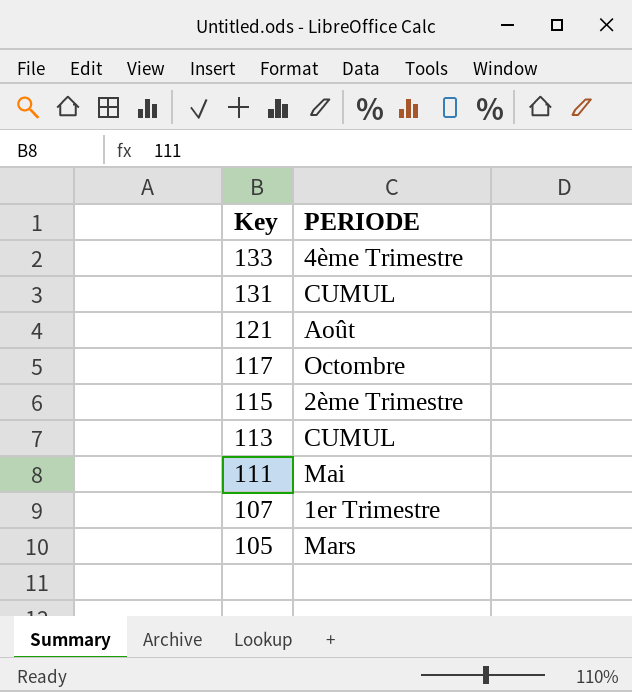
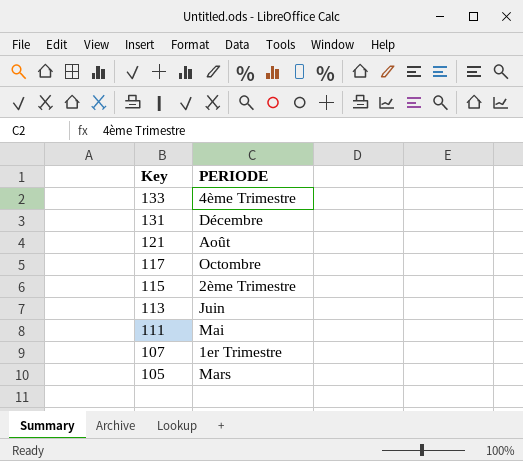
131 | PERIODE: CUMUL -> Décembre
113 | PERIODE: CUMUL -> Juin

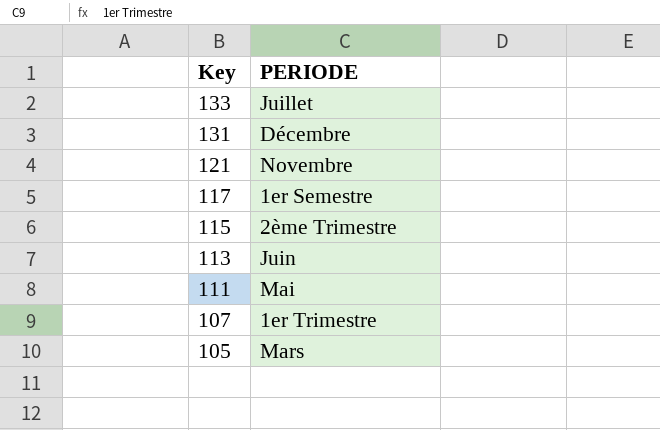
133 | PERIODE: 4ème Trimestre -> Juillet
121 | PERIODE: Août -> Novembre
117 | PERIODE: Octombre -> 1er Semestre

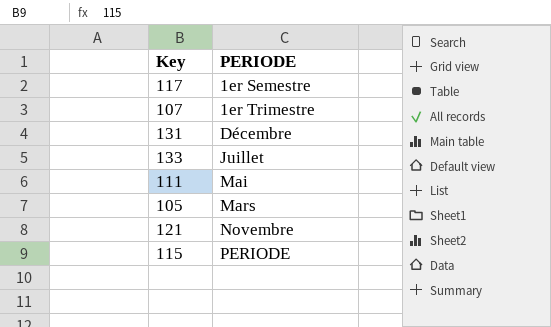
row order: Key descending -> PERIODE ascending
row 113: Juin -> none
115 | PERIODE: 2ème Trimestre -> PERIODE

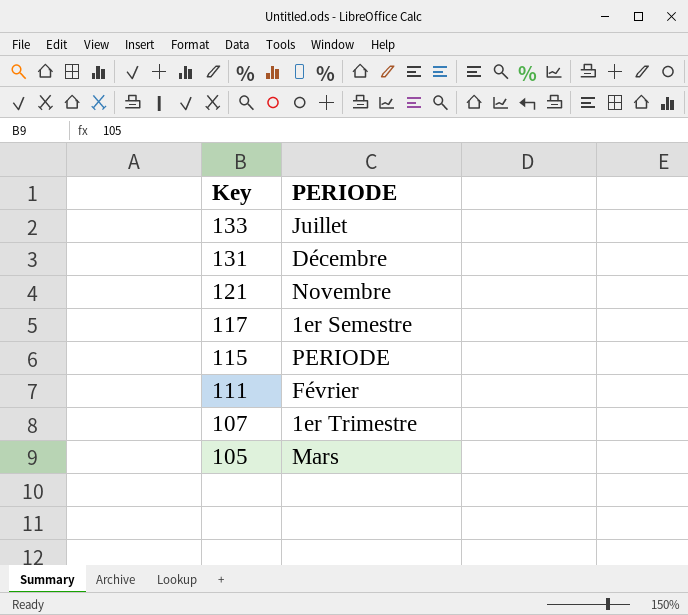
row order: PERIODE ascending -> Key descending
111 | PERIODE: Mai -> Février

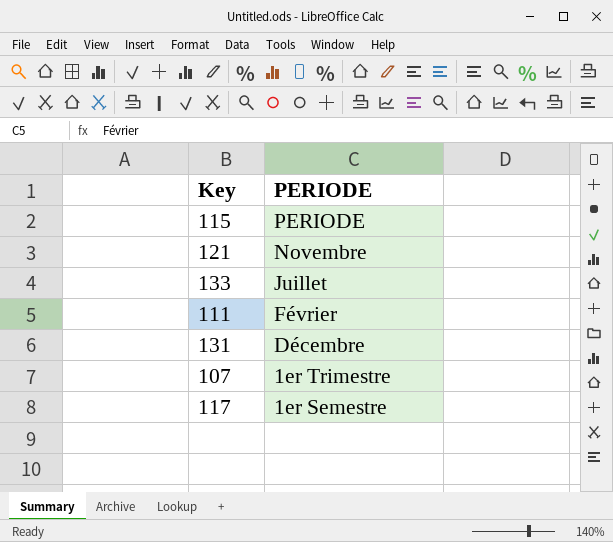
row order: Key descending -> PERIODE descending
row 105: Mars -> none

